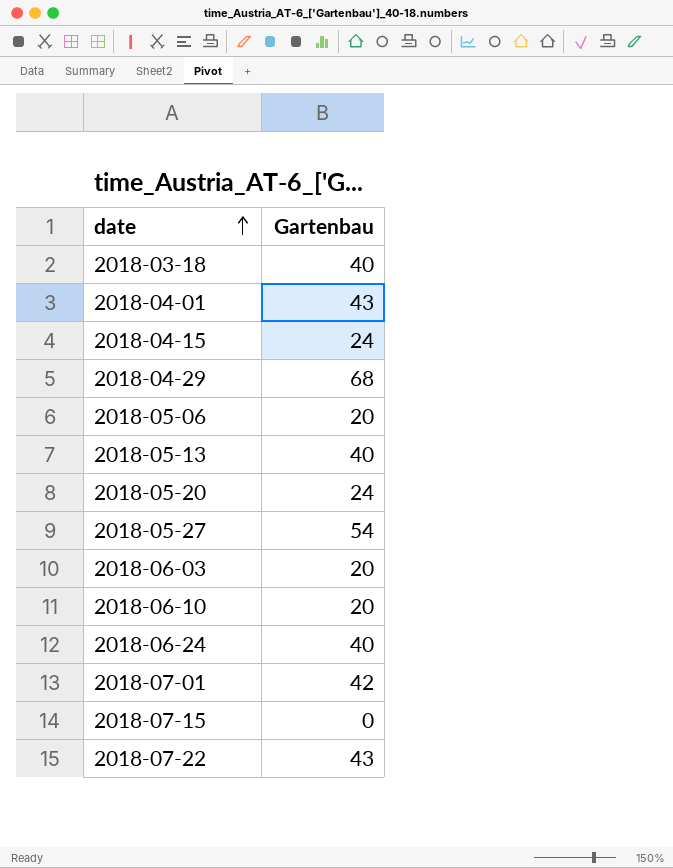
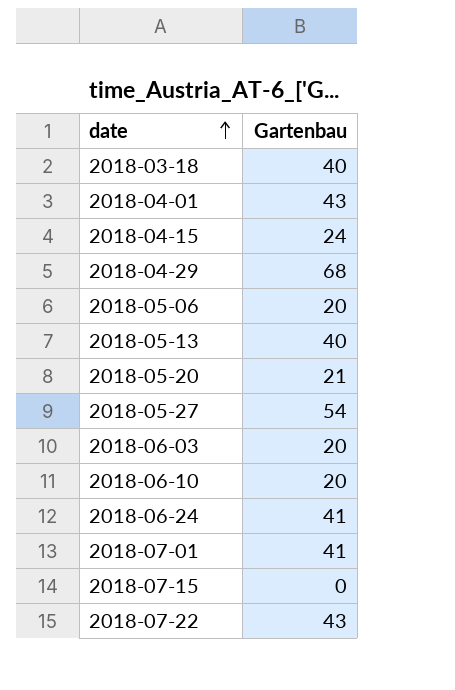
2018-05-20 | Gartenbau: 24 -> 21
2018-06-24 | Gartenbau: 40 -> 41
2018-07-01 | Gartenbau: 42 -> 41

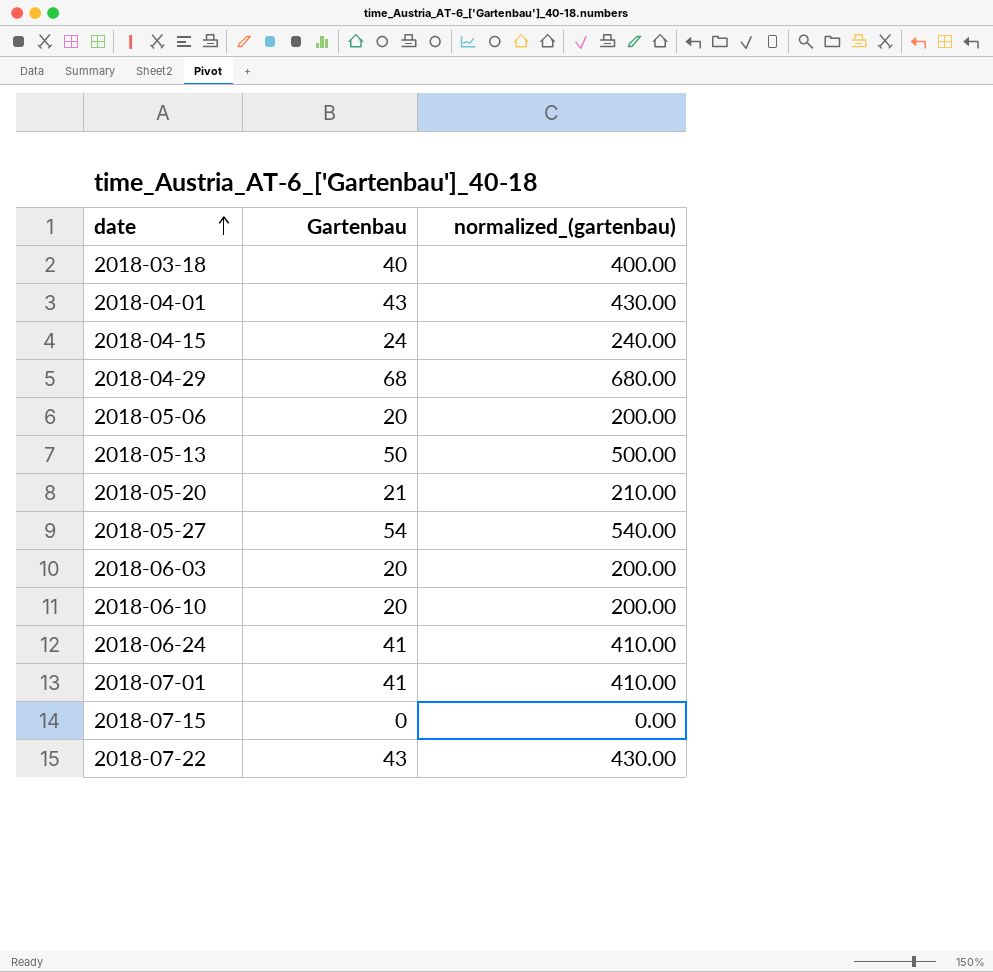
column normalized_(gartenbau) | formula: none -> [Gartenbau] * 10
2018-05-13 | Gartenbau: 40 -> 50

